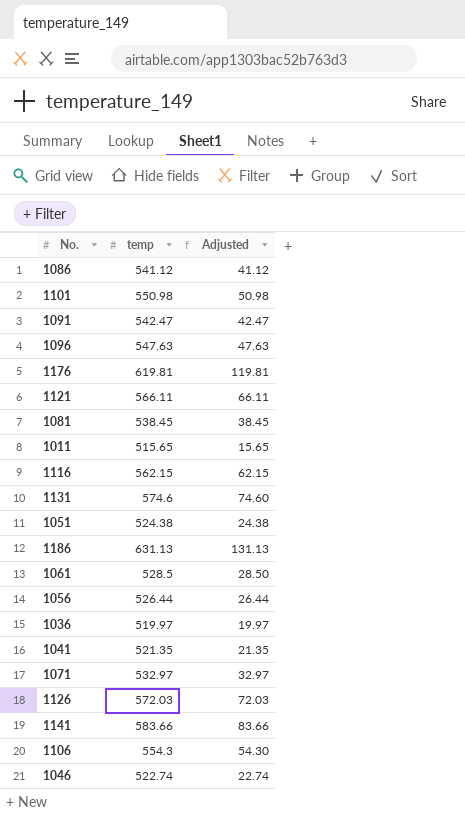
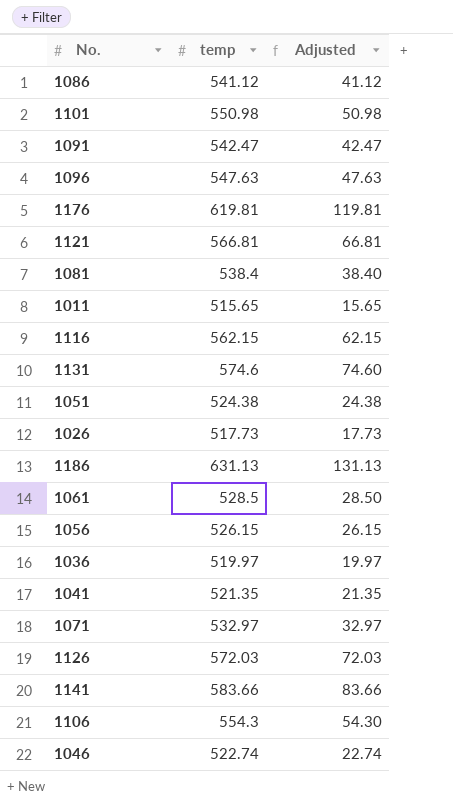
1121 | temp: 566.11 -> 566.81
1121 | Adjusted: 66.11 -> 66.81
1081 | temp: 538.45 -> 538.4
1081 | Adjusted: 38.45 -> 38.40
row 1026: none -> 517.73 | 17.73
1056 | temp: 526.44 -> 526.15
1056 | Adjusted: 26.44 -> 26.15

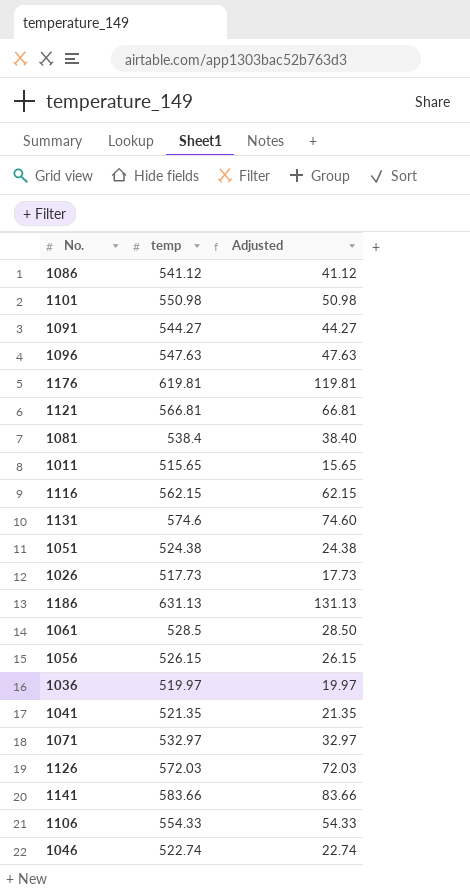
1091 | temp: 542.47 -> 544.27
1091 | Adjusted: 42.47 -> 44.27
1106 | temp: 554.3 -> 554.33
1106 | Adjusted: 54.30 -> 54.33

